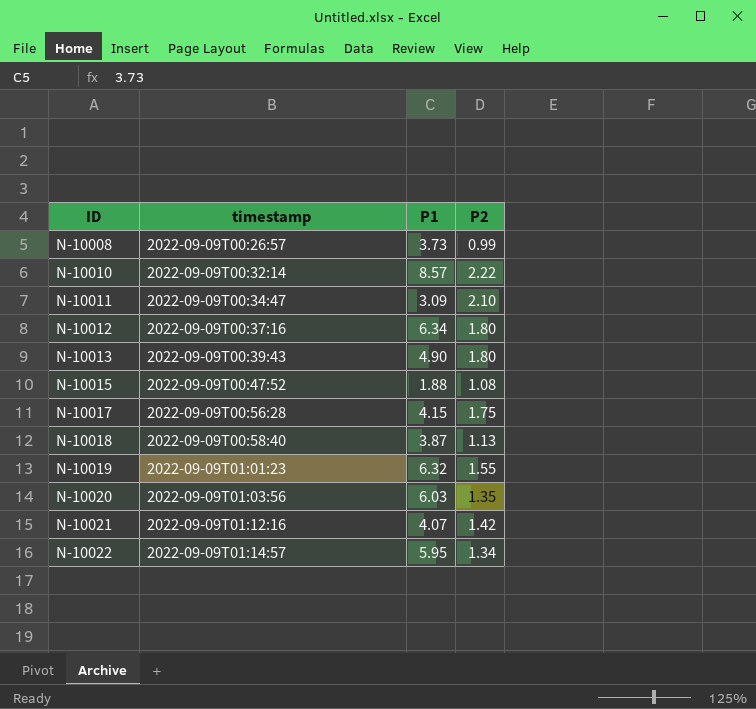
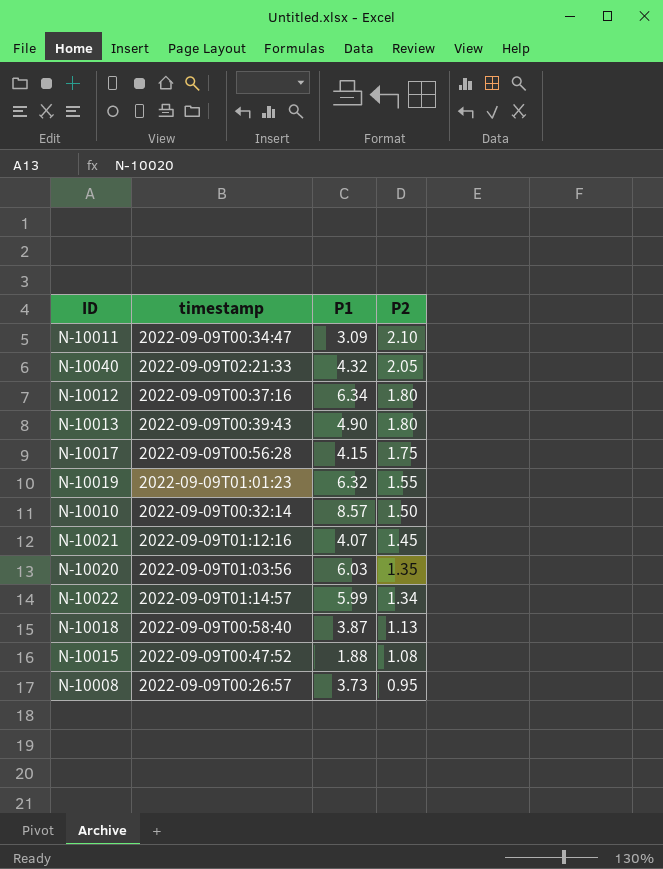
row order: ID ascending -> P2 descending
row N-10040: none -> 2022-09-09T02:21:33 | 4.32 | 2.05
N-10010 | P2: 2.22 -> 1.50
N-10021 | P2: 1.42 -> 1.45
N-10022 | P1: 5.95 -> 5.99
N-10008 | P2: 0.99 -> 0.95

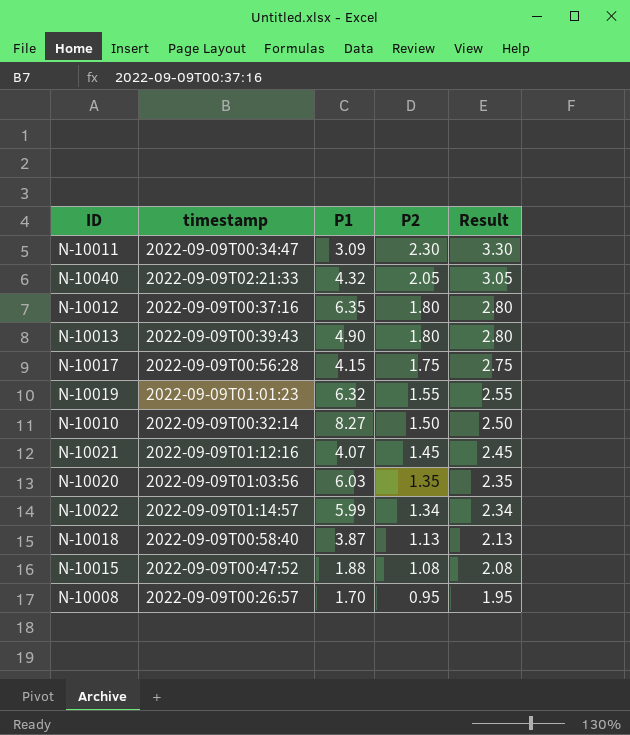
column Result | formula: none -> [P2] + 1
N-10011 | P2: 2.10 -> 2.30
N-10012 | P1: 6.34 -> 6.35
N-10010 | P1: 8.57 -> 8.27
N-10008 | P1: 3.73 -> 1.70

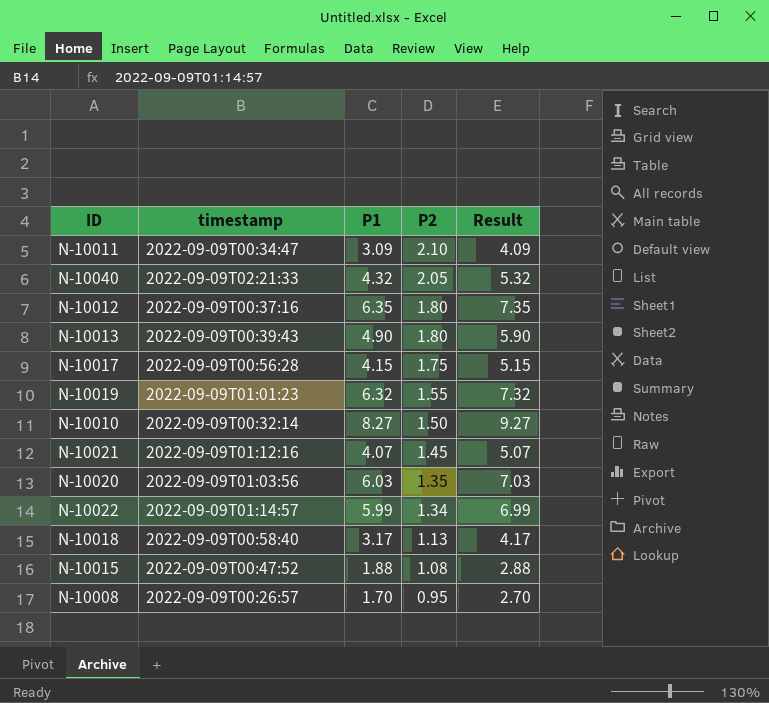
column Result | formula: [P2] + 1 -> [P1] + 1
N-10011 | P2: 2.30 -> 2.10
N-10018 | P1: 3.87 -> 3.17

